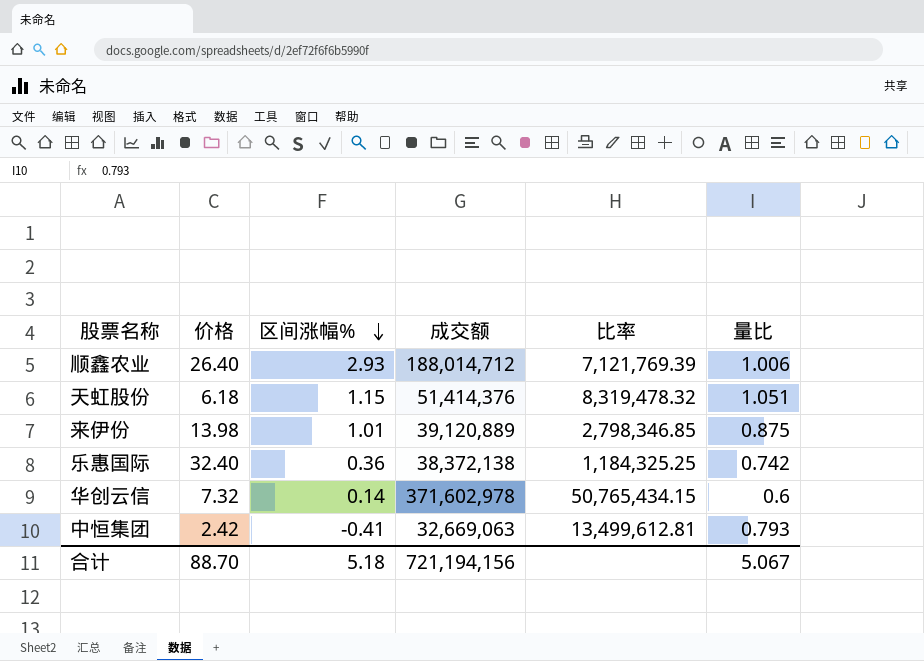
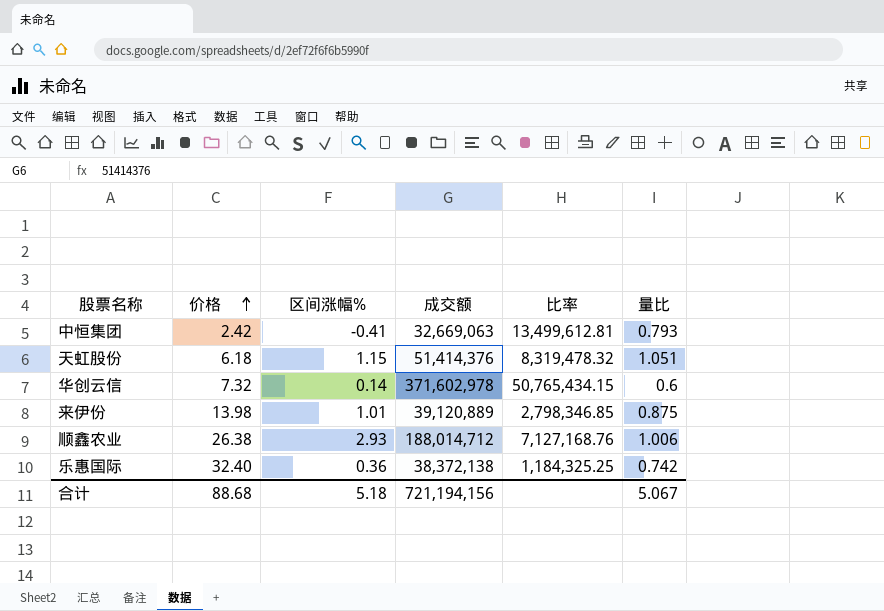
row order: 区间涨幅% descending -> 价格 ascending
顺鑫农业 | 价格: 26.40 -> 26.38
顺鑫农业 | 比率: 7,121,769.39 -> 7,127,168.76
合计 | 价格: 88.70 -> 88.68

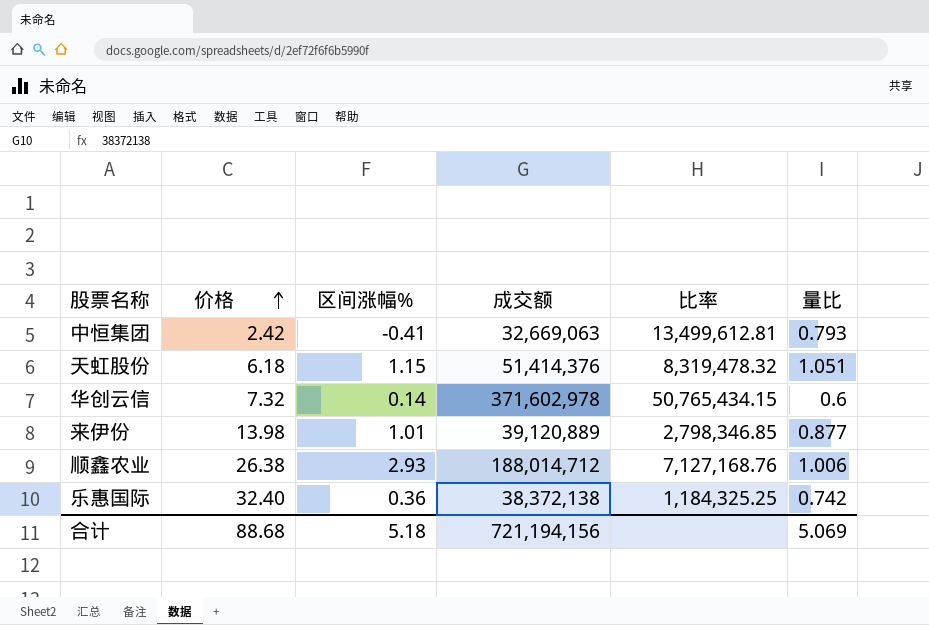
来伊份 | 量比: 0.875 -> 0.877
合计 | 量比: 5.067 -> 5.069

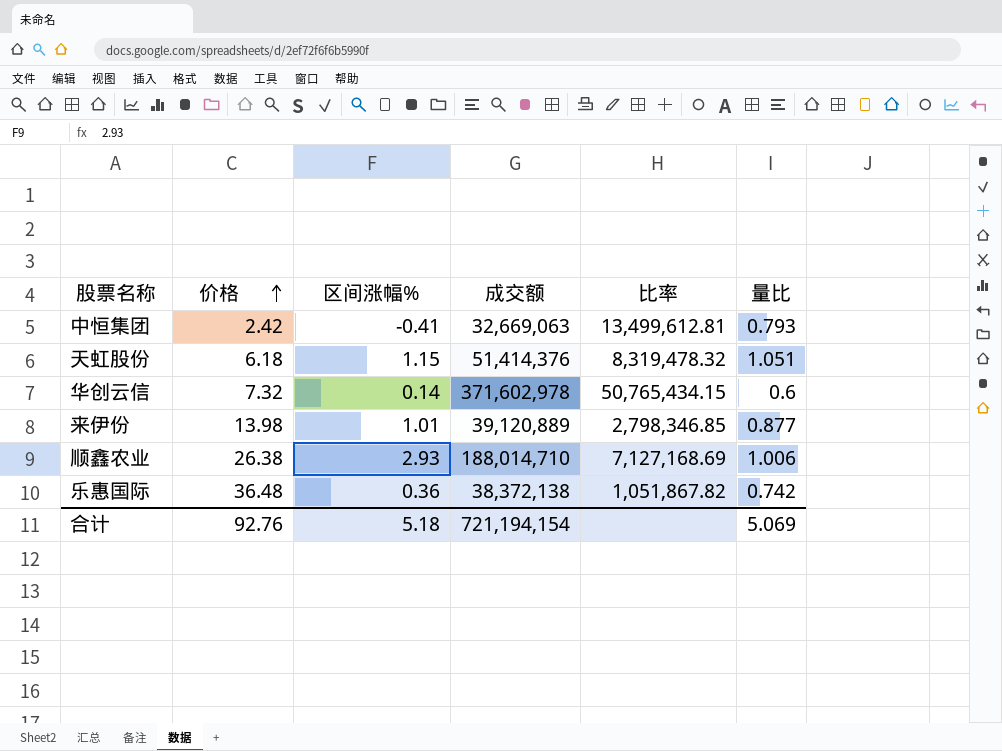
顺鑫农业 | 成交额: 188,014,712 -> 188,014,710
顺鑫农业 | 比率: 7,127,168.76 -> 7,127,168.69
乐惠国际 | 价格: 32.40 -> 36.48
乐惠国际 | 比率: 1,184,325.25 -> 1,051,867.82
合计 | 价格: 88.68 -> 92.76
合计 | 成交额: 721,194,156 -> 721,194,154

